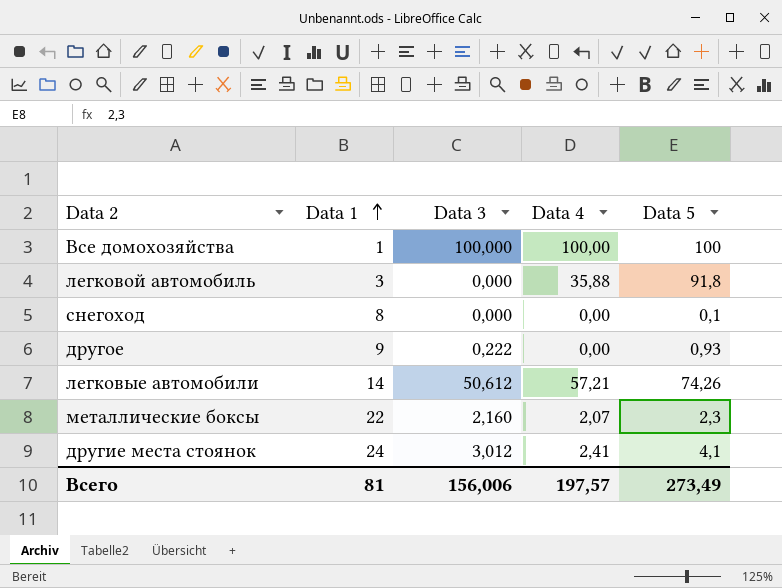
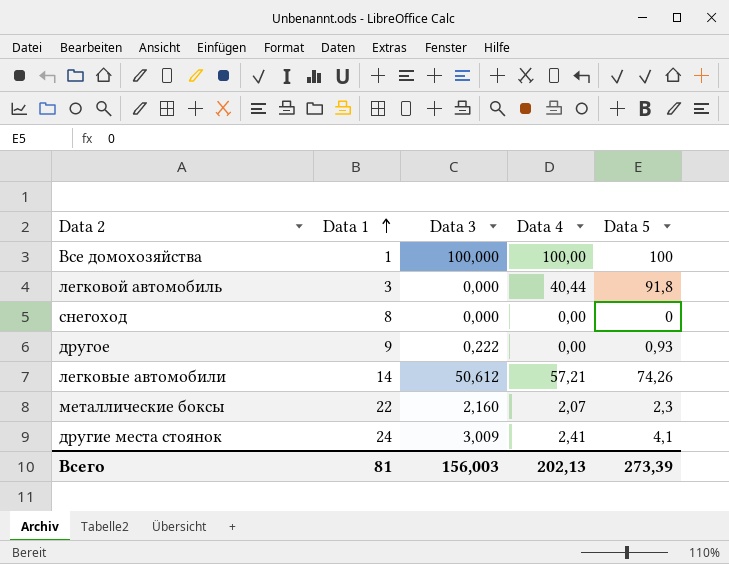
легковой автомобиль | Data 4: 35,88 -> 40,44
снегоход | Data 5: 0,1 -> 0
другие места стоянок | Data 3: 3,012 -> 3,009
Всего | Data 3: 156,006 -> 156,003
Всего | Data 4: 197,57 -> 202,13
Всего | Data 5: 273,49 -> 273,39

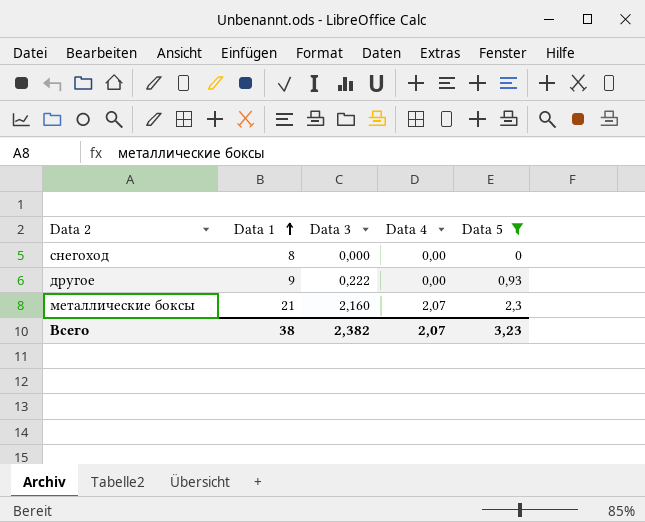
filter: none -> Data 5 <= 2,3
металлические боксы | Data 1: 22 -> 21
Всего | Data 1: 81 -> 38
Всего | Data 3: 156,003 -> 2,382
Всего | Data 4: 202,13 -> 2,07
Всего | Data 5: 273,39 -> 3,23

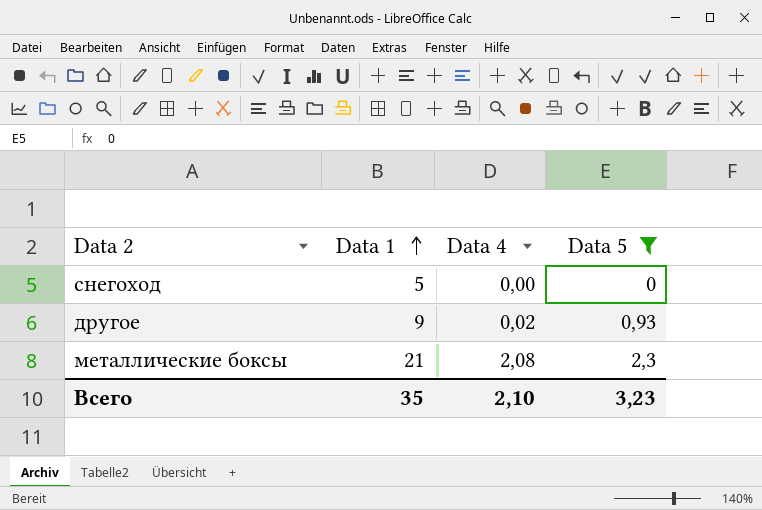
column Data 3 | position: 3 -> none
снегоход | Data 1: 8 -> 5
другое | Data 4: 0,00 -> 0,02
металлические боксы | Data 4: 2,07 -> 2,08
Всего | Data 1: 38 -> 35
Всего | Data 4: 2,07 -> 2,10

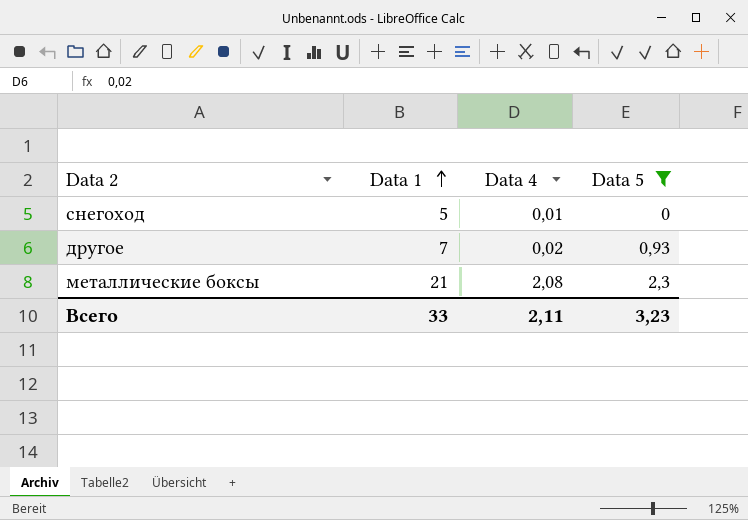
снегоход | Data 4: 0,00 -> 0,01
другое | Data 1: 9 -> 7
Всего | Data 1: 35 -> 33
Всего | Data 4: 2,10 -> 2,11

